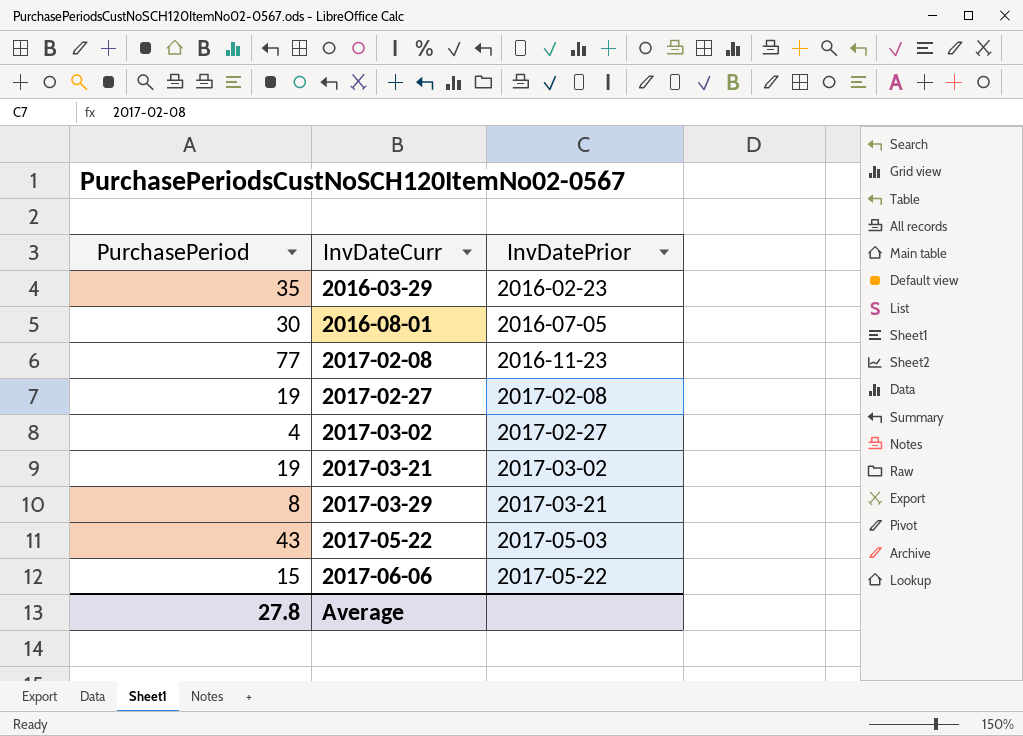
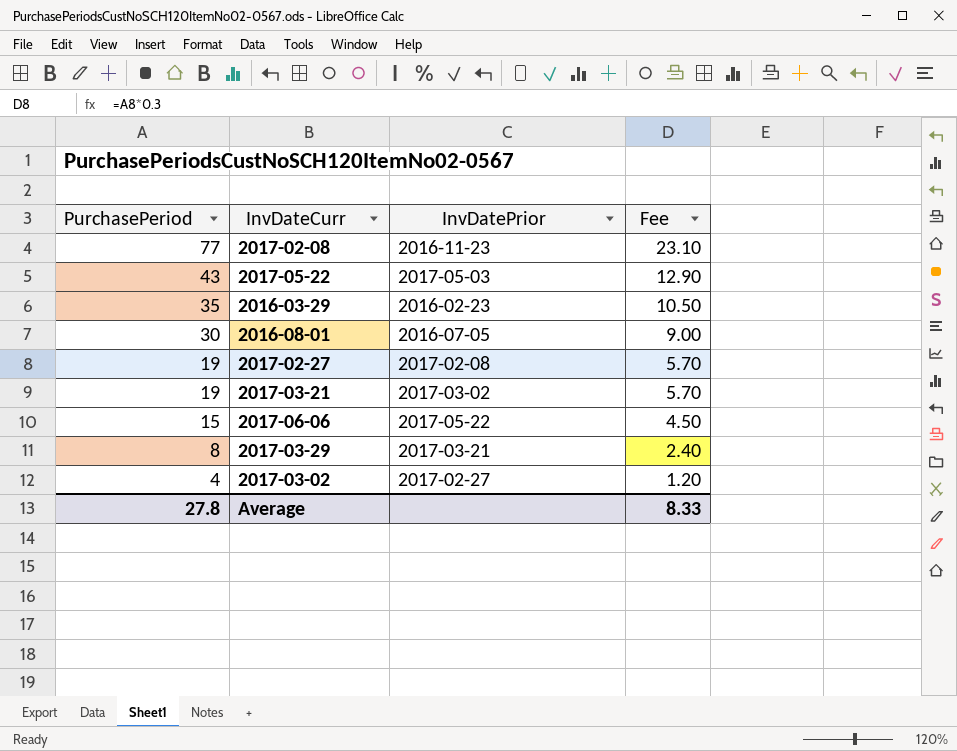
row order: InvDateCurr ascending -> PurchasePeriod descending
column Fee | formula: none -> [PurchasePeriod] * 0.3

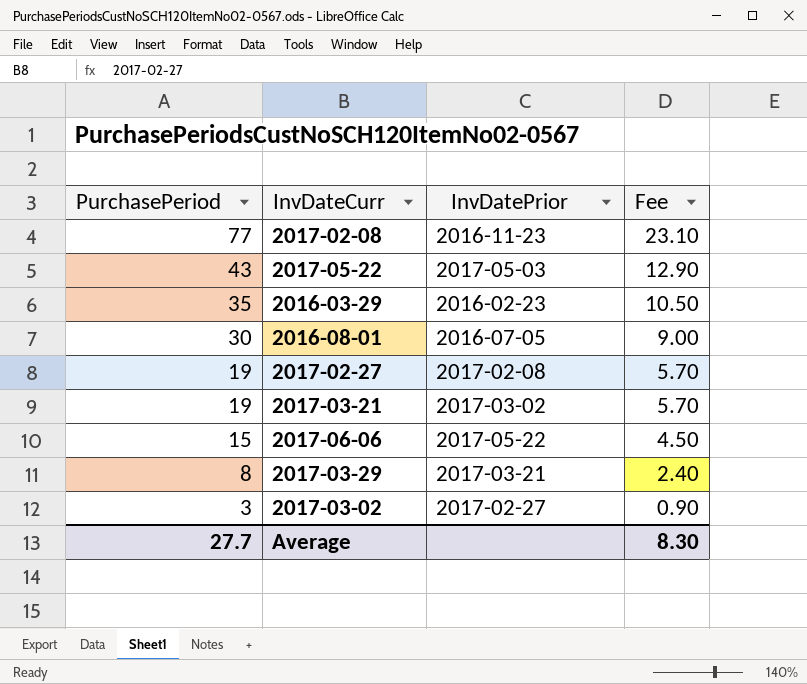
2017-03-02 | PurchasePeriod: 4 -> 3
2017-03-02 | Fee: 1.20 -> 0.90
Average | PurchasePeriod: 27.8 -> 27.7
Average | Fee: 8.33 -> 8.30

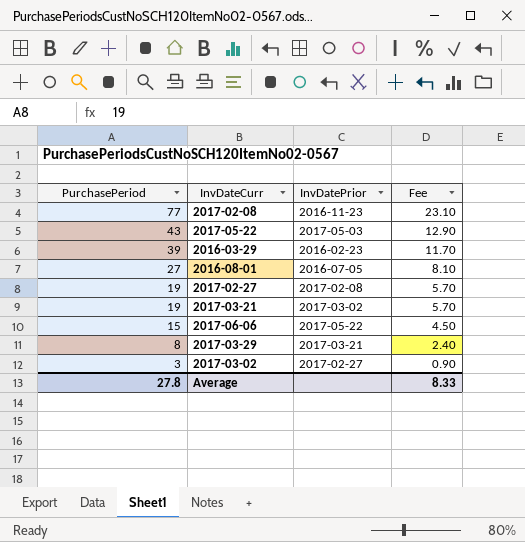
2016-03-29 | PurchasePeriod: 35 -> 39
2016-03-29 | Fee: 10.50 -> 11.70
2016-08-01 | PurchasePeriod: 30 -> 27
2016-08-01 | Fee: 9.00 -> 8.10
Average | PurchasePeriod: 27.7 -> 27.8
Average | Fee: 8.30 -> 8.33

